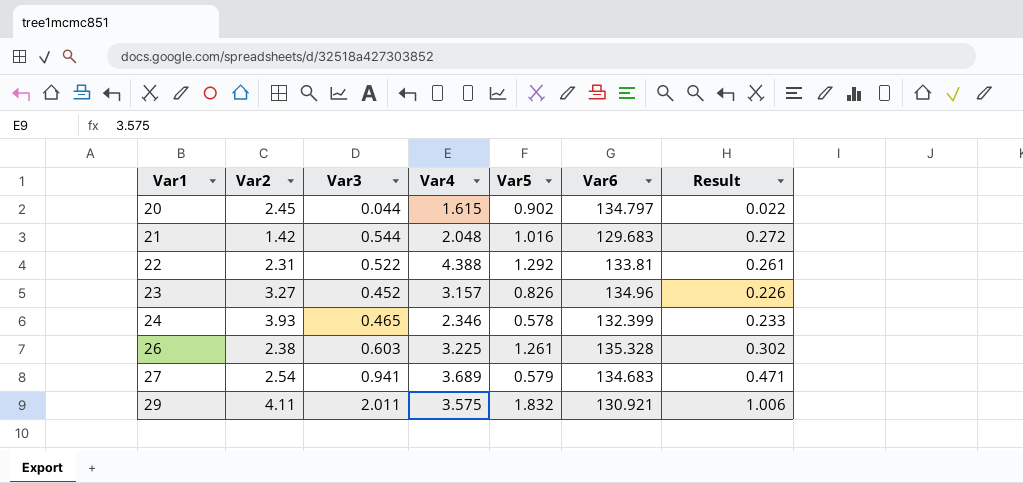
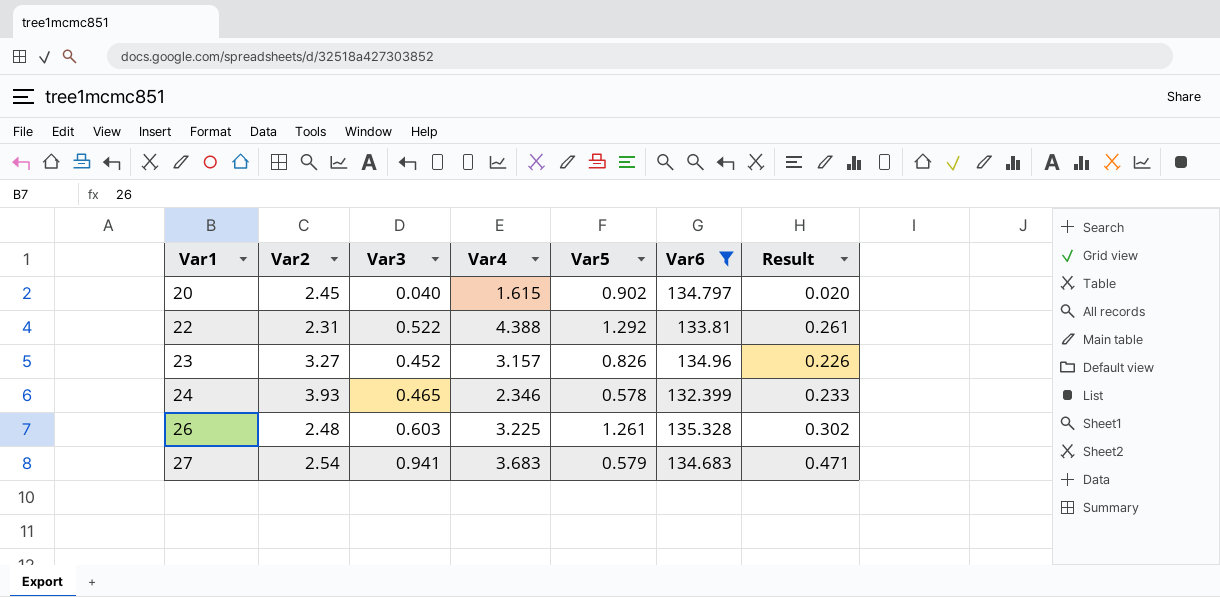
filter: none -> Var6 >= 132.399
20 | Var3: 0.044 -> 0.040
20 | Result: 0.022 -> 0.020
26 | Var2: 2.38 -> 2.48
27 | Var4: 3.689 -> 3.683

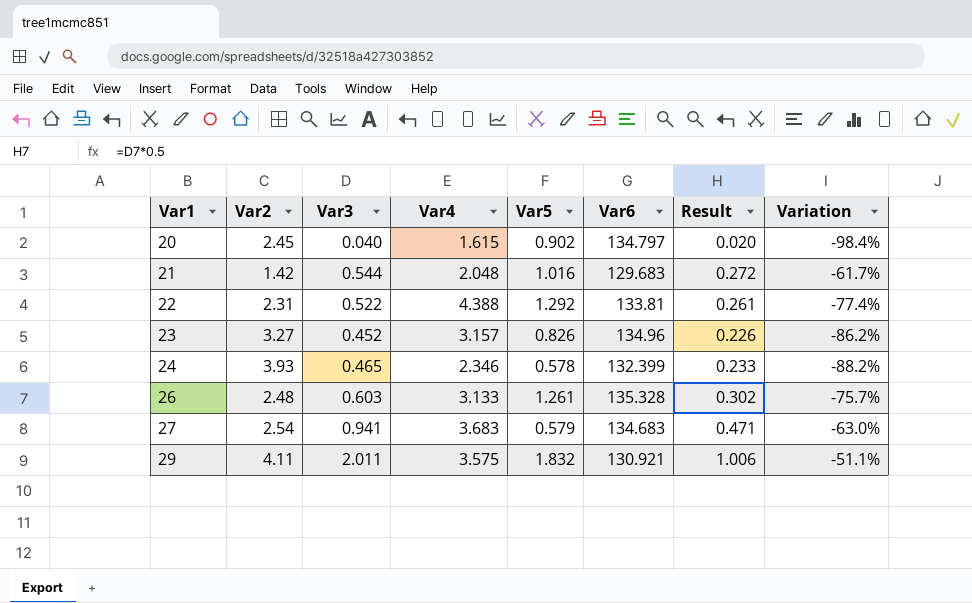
filter: Var6 >= 132.399 -> none
column Variation | formula: none -> ([Var3] - [Var2]) / [Var2]
26 | Var4: 3.225 -> 3.133

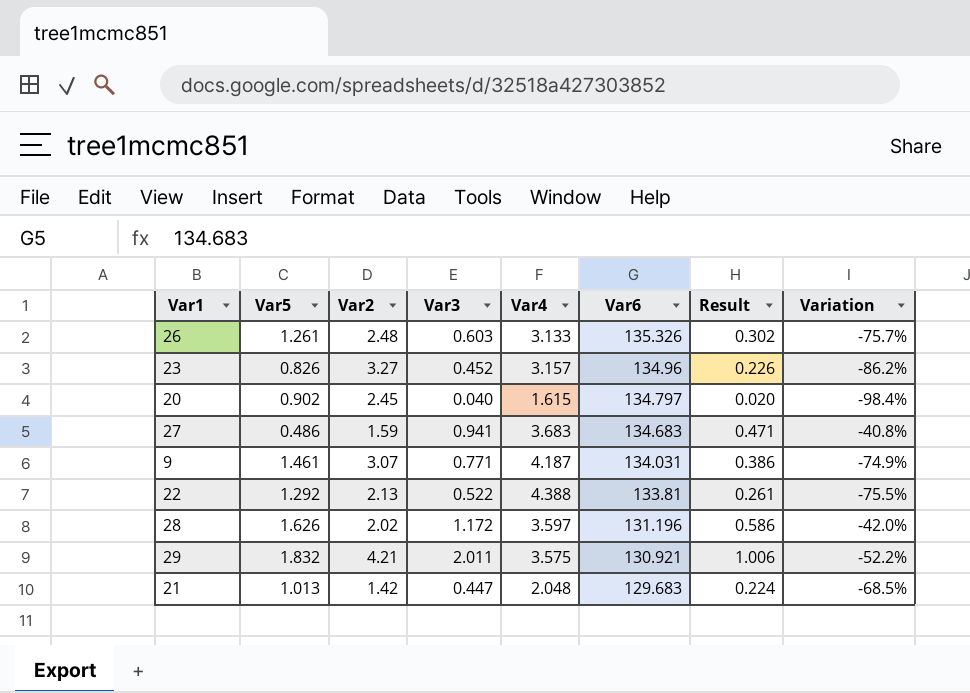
row order: Var1 ascending -> Var6 descending
column Var5 | position: 5 -> 2
row 24: 3.93 | 0.465 | 2.346 | 0.578 | 132.399 | 0.233 | -88.2% -> none
26 | Var6: 135.328 -> 135.326
27 | Var5: 0.579 -> 0.486
27 | Var2: 2.54 -> 1.59
27 | Variation: -63.0% -> -40.8%
row 9: none -> 1.461 | 3.07 | 0.771 | 4.187 | 134.031 | 0.386 | -74.9%
22 | Var2: 2.31 -> 2.13
22 | Variation: -77.4% -> -75.5%
row 28: none -> 1.626 | 2.02 | 1.172 | 3.597 | 131.196 | 0.586 | -42.0%
29 | Var2: 4.11 -> 4.21
29 | Variation: -51.1% -> -52.2%
21 | Var5: 1.016 -> 1.013
21 | Var3: 0.544 -> 0.447
21 | Result: 0.272 -> 0.224
21 | Variation: -61.7% -> -68.5%

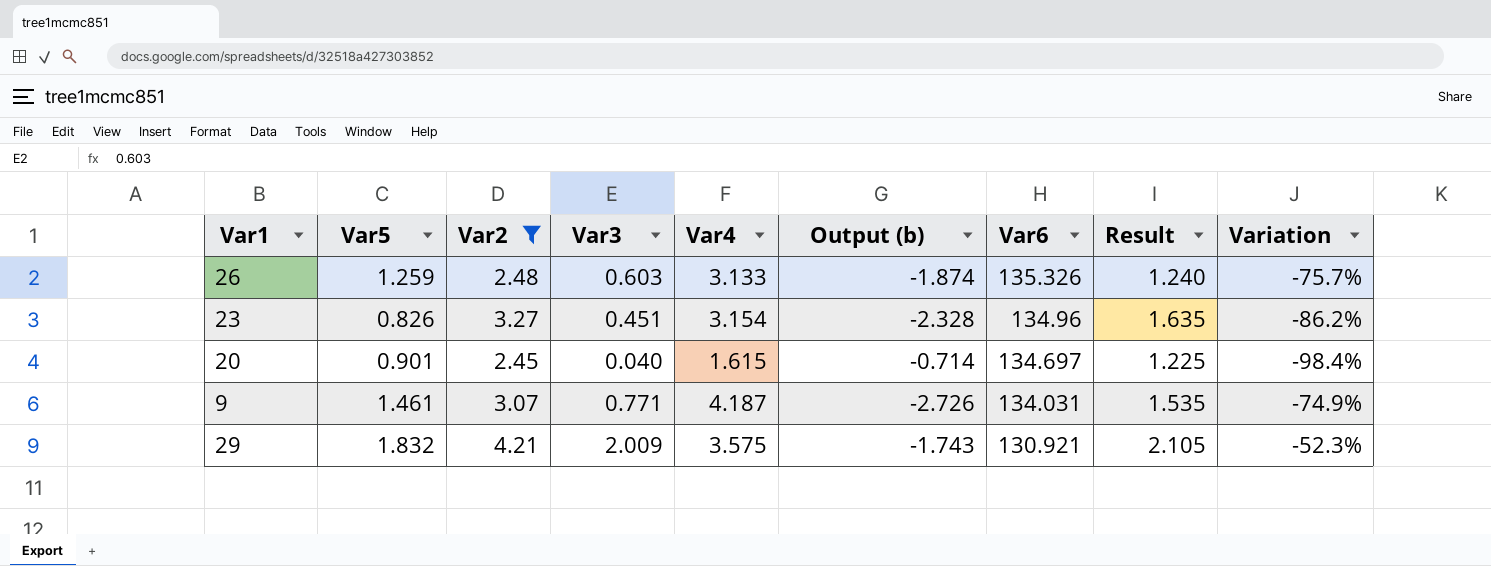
filter: none -> Var2 >= 2.45
column Output (b) | formula: none -> [Var5] - [Var4]
column Result | formula: [Var3] * 0.5 -> [Var2] * 0.5
26 | Var5: 1.261 -> 1.259
23 | Var3: 0.452 -> 0.451
23 | Var4: 3.157 -> 3.154
20 | Var5: 0.902 -> 0.901
20 | Var6: 134.797 -> 134.697
29 | Var3: 2.011 -> 2.009
29 | Variation: -52.2% -> -52.3%

